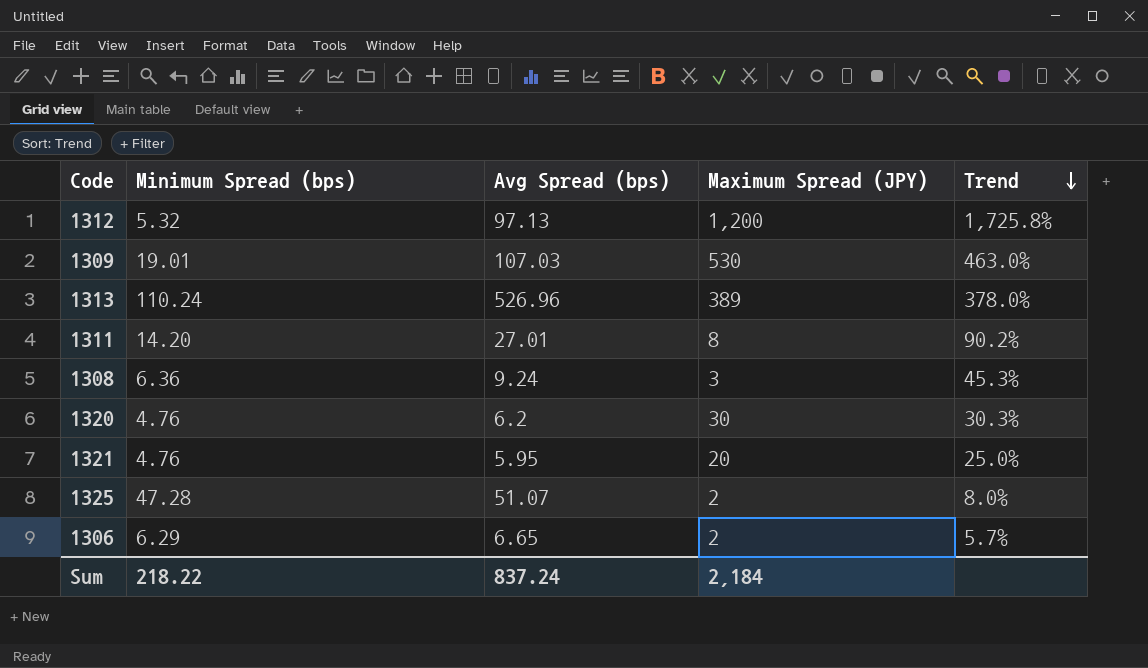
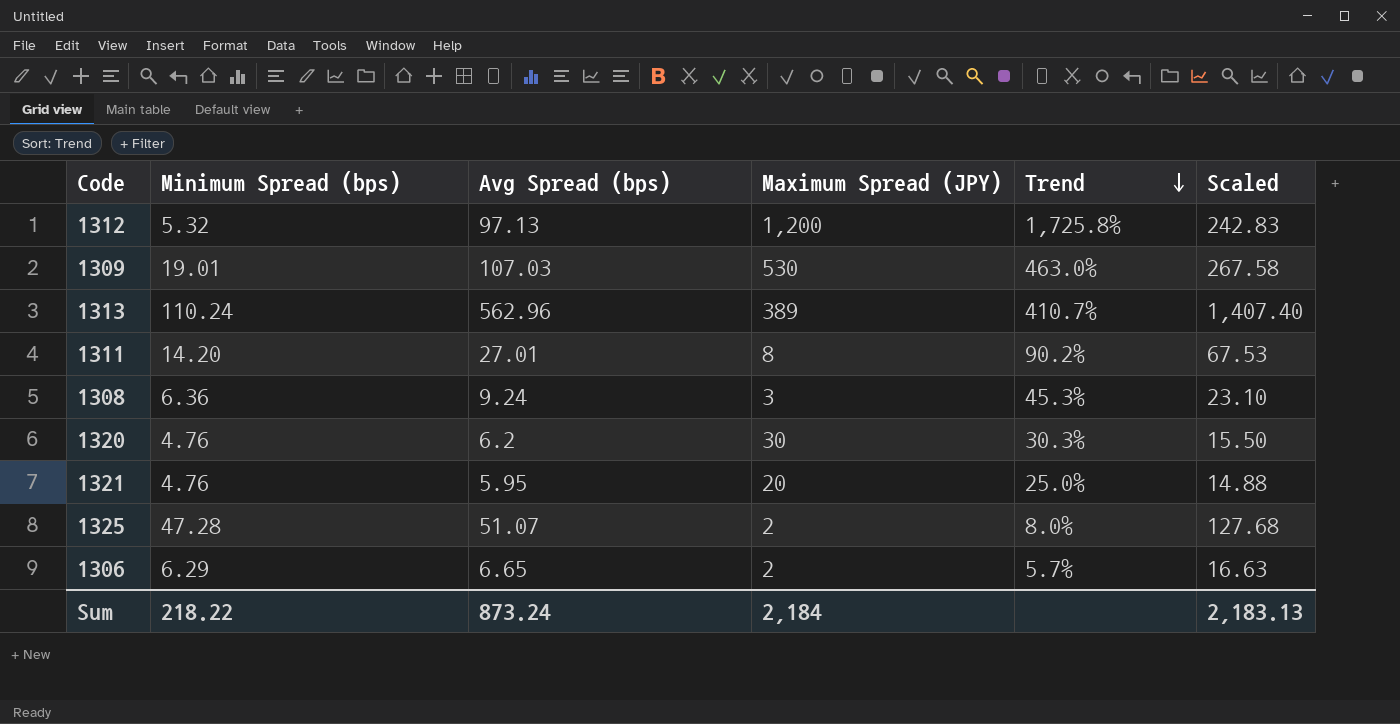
column Scaled | formula: none -> [Avg Spread (bps)] * 2.5
1313 | Avg Spread (bps): 526.96 -> 562.96
1313 | Trend: 378.0% -> 410.7%
Sum | Avg Spread (bps): 837.24 -> 873.24

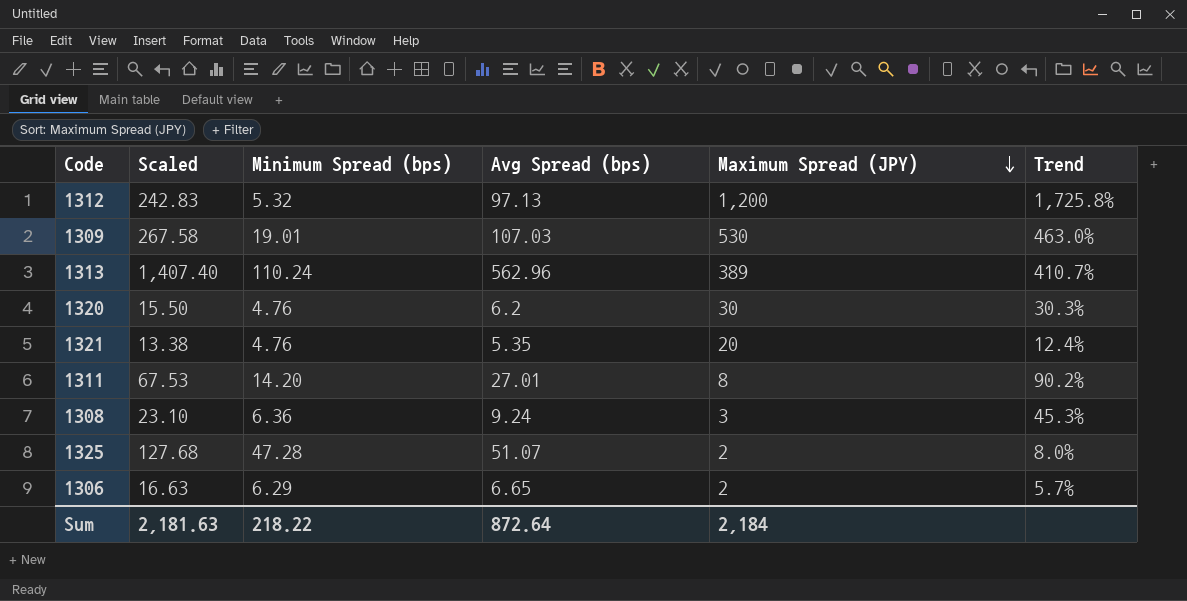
row order: Trend descending -> Maximum Spread (JPY) descending
column Scaled | position: 6 -> 2
1321 | Scaled: 14.88 -> 13.38
1321 | Avg Spread (bps): 5.95 -> 5.35
1321 | Trend: 25.0% -> 12.4%
Sum | Scaled: 2,183.13 -> 2,181.63
Sum | Avg Spread (bps): 873.24 -> 872.64

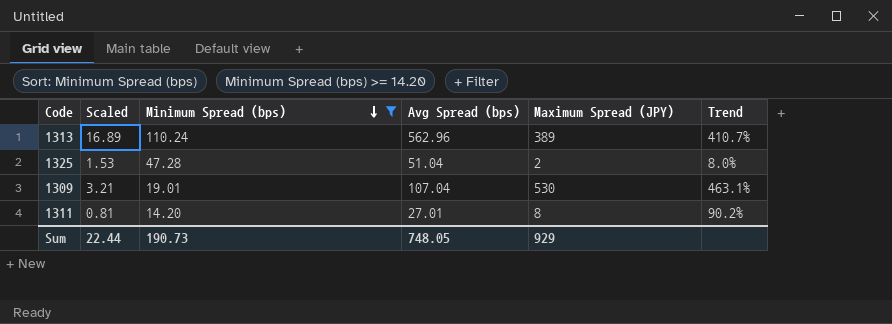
filter: none -> Minimum Spread (bps) >= 14.20
row order: Maximum Spread (JPY) descending -> Minimum Spread (bps) descending
column Scaled | formula: [Avg Spread (bps)] * 2.5 -> [Avg Spread (bps)] * 0.03
1325 | Avg Spread (bps): 51.07 -> 51.04
1309 | Avg Spread (bps): 107.03 -> 107.04
1309 | Trend: 463.0% -> 463.1%
Sum | Scaled: 2,181.63 -> 22.44
Sum | Minimum Spread (bps): 218.22 -> 190.73
Sum | Avg Spread (bps): 872.64 -> 748.05
Sum | Maximum Spread (JPY): 2,184 -> 929

